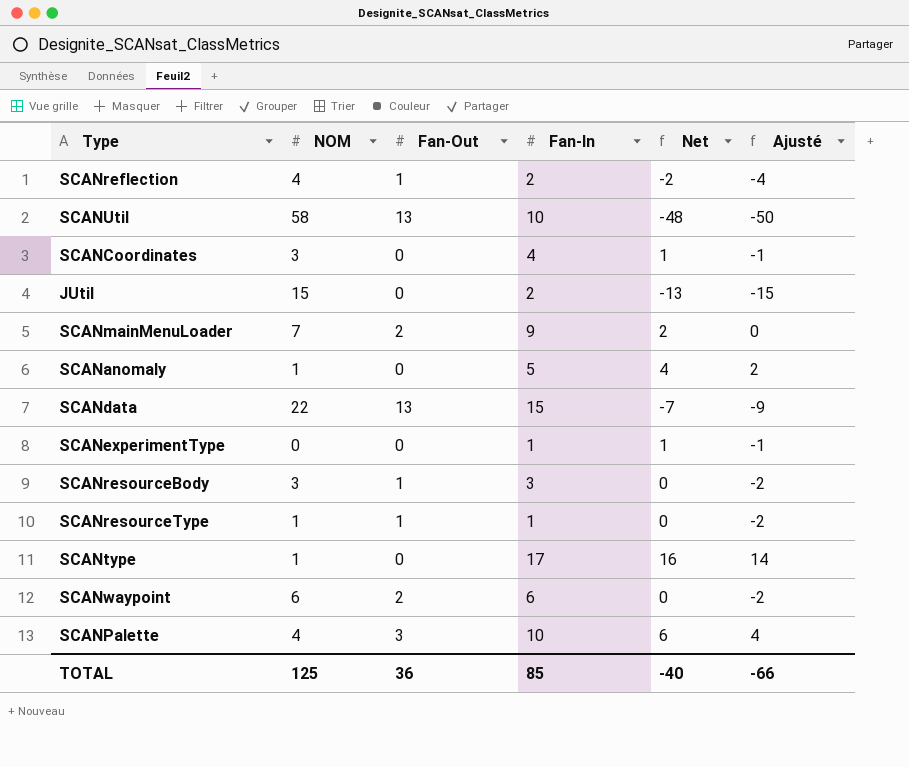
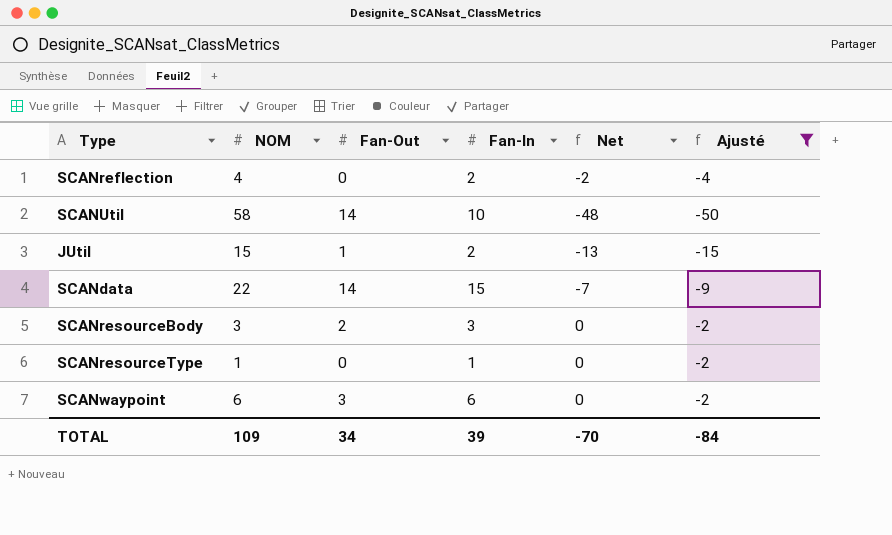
filter: none -> Ajusté <= -2
SCANreflection | Fan-Out: 1 -> 0
SCANUtil | Fan-Out: 13 -> 14
JUtil | Fan-Out: 0 -> 1
SCANdata | Fan-Out: 13 -> 14
SCANresourceBody | Fan-Out: 1 -> 2
SCANresourceType | Fan-Out: 1 -> 0
SCANwaypoint | Fan-Out: 2 -> 3
TOTAL | NOM: 125 -> 109
TOTAL | Fan-Out: 36 -> 34
TOTAL | Fan-In: 85 -> 39
TOTAL | Net: -40 -> -70
TOTAL | Ajusté: -66 -> -84

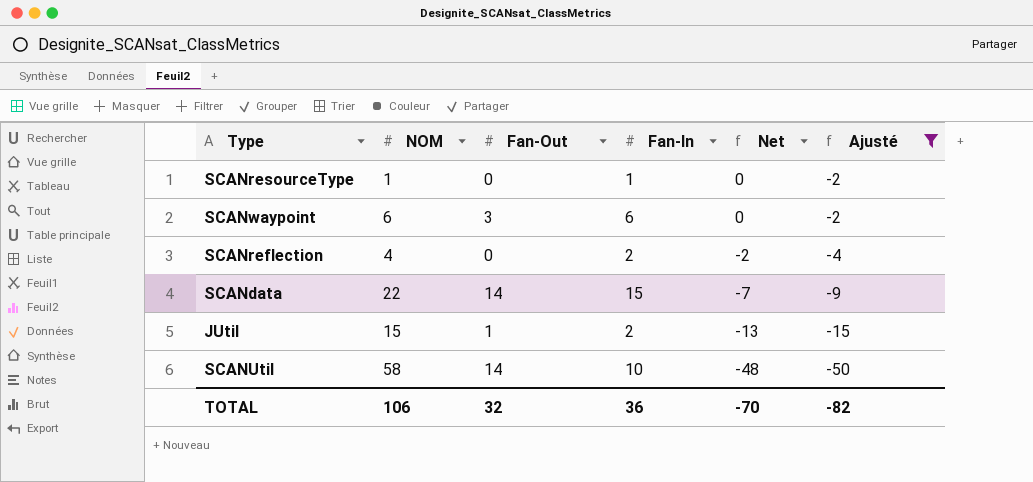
row order: none -> Net descending
row SCANresourceBody: 3 | 2 | 3 | 0 | -2 -> none
TOTAL | NOM: 109 -> 106
TOTAL | Fan-Out: 34 -> 32
TOTAL | Fan-In: 39 -> 36
TOTAL | Ajusté: -84 -> -82

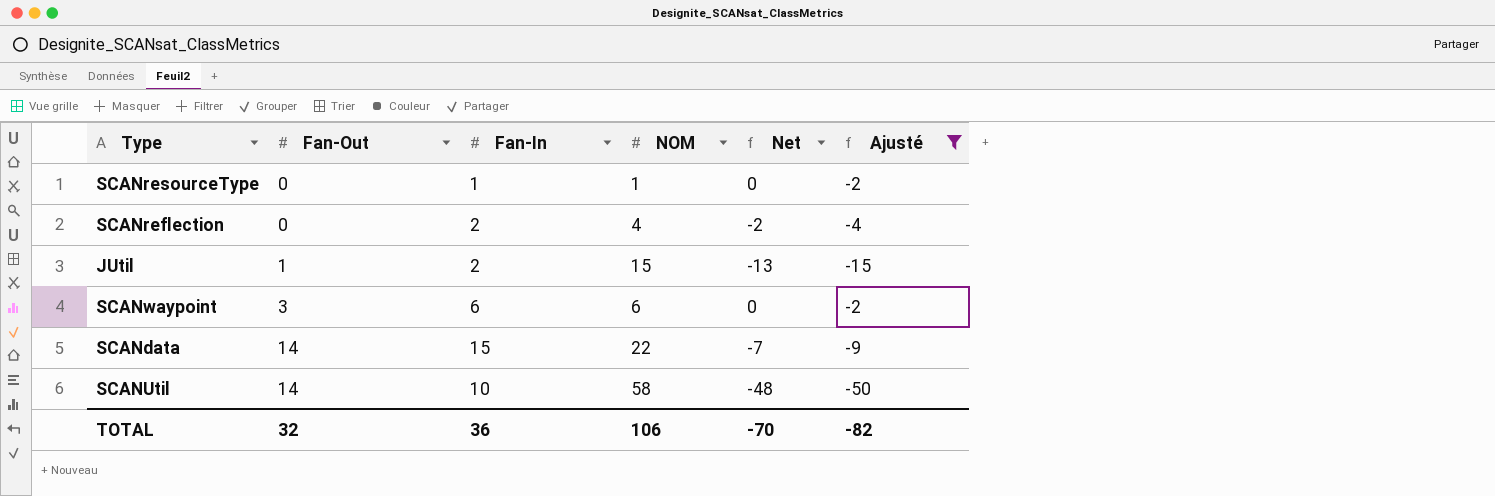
row order: Net descending -> Fan-Out ascending
column NOM | position: 2 -> 4

